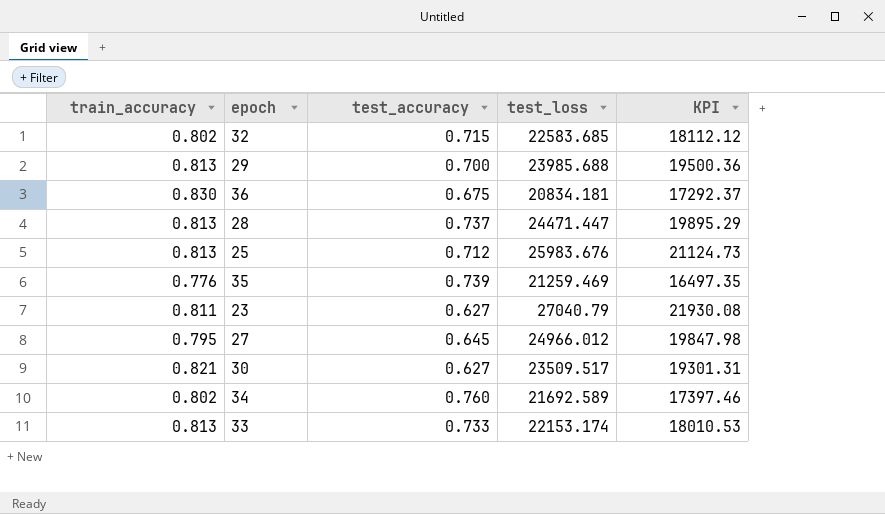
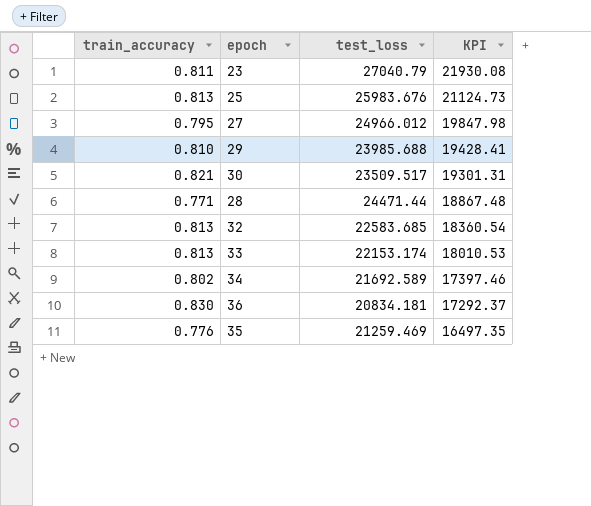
row order: none -> KPI descending
column test_accuracy | position: 3 -> none
29 | train_accuracy: 0.813 -> 0.810
29 | KPI: 19500.36 -> 19428.41
28 | train_accuracy: 0.813 -> 0.771
28 | test_loss: 24471.447 -> 24471.44
28 | KPI: 19895.29 -> 18867.48
32 | train_accuracy: 0.802 -> 0.813
32 | KPI: 18112.12 -> 18360.54

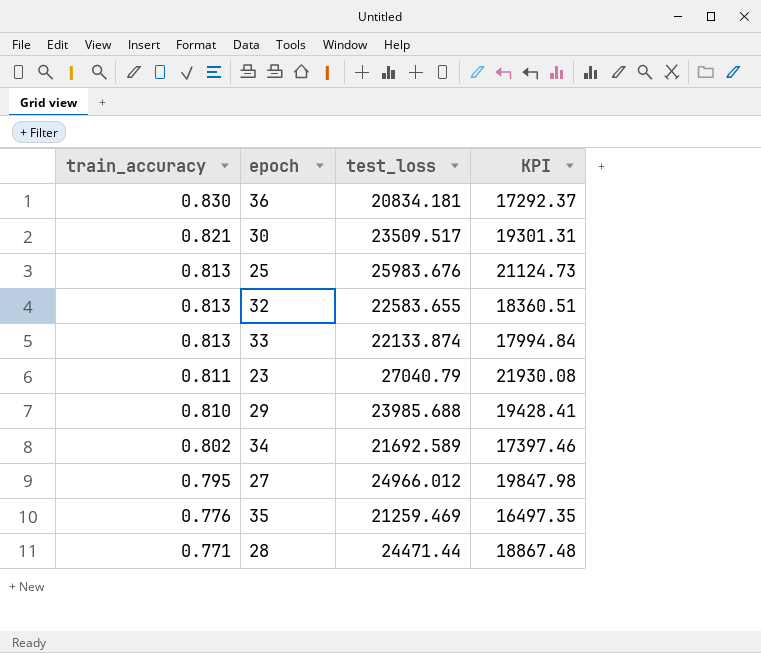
row order: KPI descending -> train_accuracy descending
32 | test_loss: 22583.685 -> 22583.655
32 | KPI: 18360.54 -> 18360.51
33 | test_loss: 22153.174 -> 22133.874
33 | KPI: 18010.53 -> 17994.84

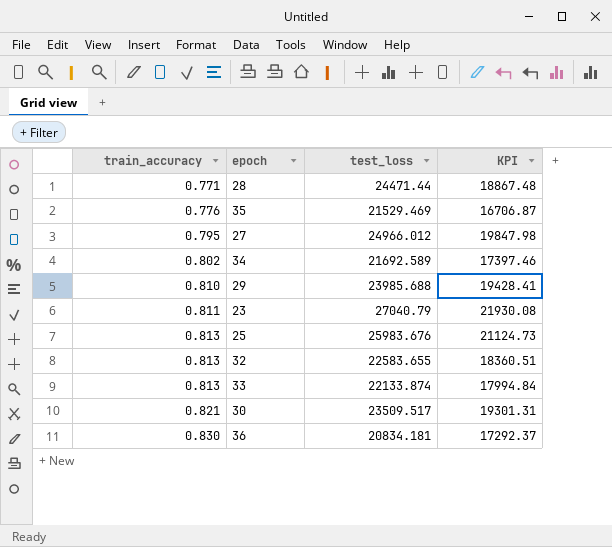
row order: train_accuracy descending -> train_accuracy ascending
35 | test_loss: 21259.469 -> 21529.469
35 | KPI: 16497.35 -> 16706.87

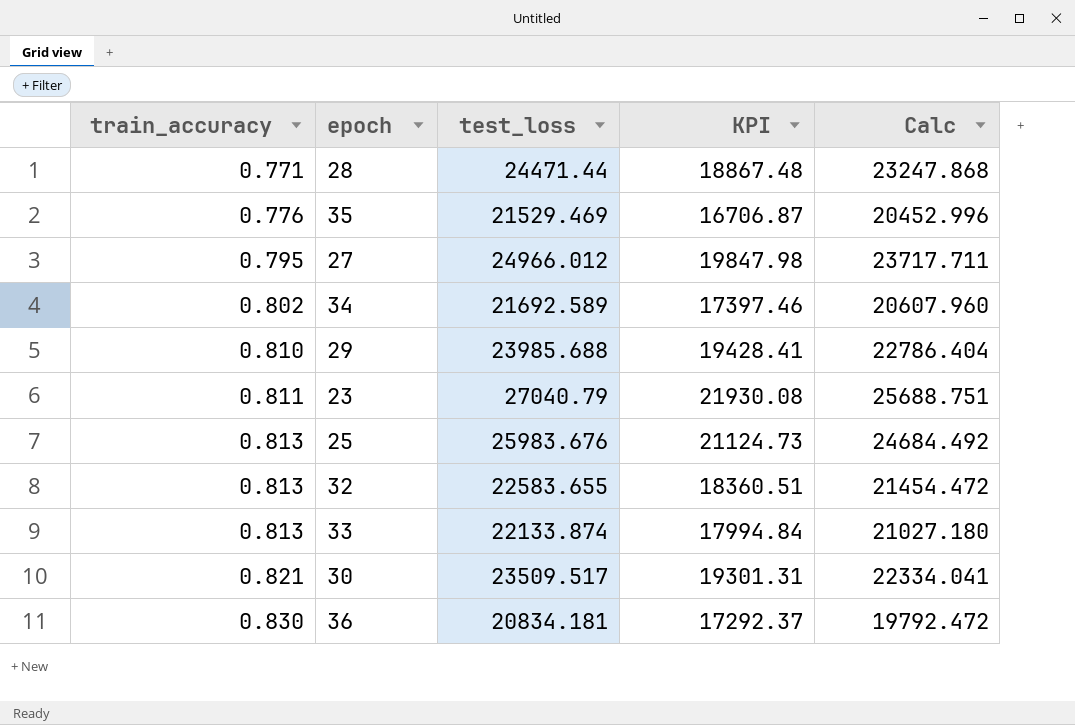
column Calc | formula: none -> [test_loss] * 0.95

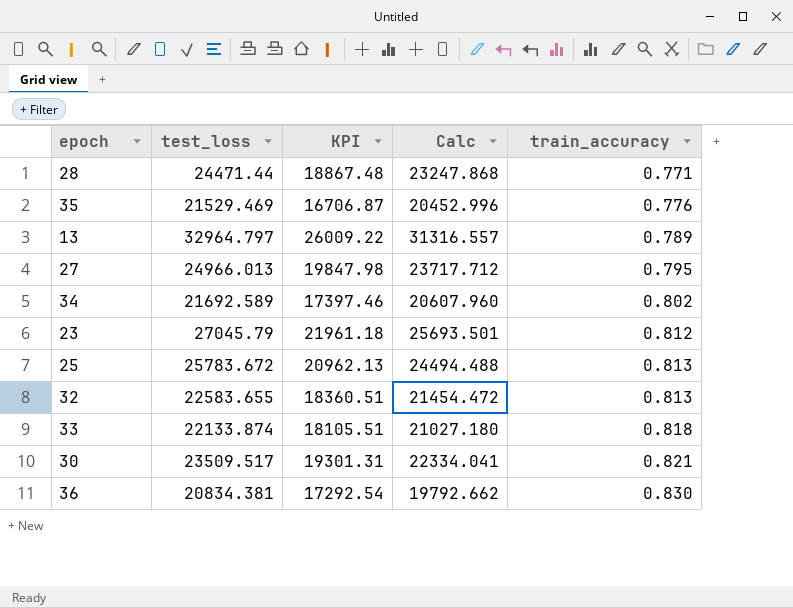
column train_accuracy | position: 1 -> 5
row 29: 0.810 | 23985.688 | 19428.41 | 22786.404 -> none
row 13: none -> 32964.797 | 26009.22 | 31316.557 | 0.789
27 | test_loss: 24966.012 -> 24966.013
27 | Calc: 23717.711 -> 23717.712
23 | test_loss: 27040.79 -> 27045.79
23 | KPI: 21930.08 -> 21961.18
23 | Calc: 25688.751 -> 25693.501
23 | train_accuracy: 0.811 -> 0.812
25 | test_loss: 25983.676 -> 25783.672
25 | KPI: 21124.73 -> 20962.13
25 | Calc: 24684.492 -> 24494.488
33 | KPI: 17994.84 -> 18105.51
33 | train_accuracy: 0.813 -> 0.818
36 | test_loss: 20834.181 -> 20834.381
36 | KPI: 17292.37 -> 17292.54
36 | Calc: 19792.472 -> 19792.662

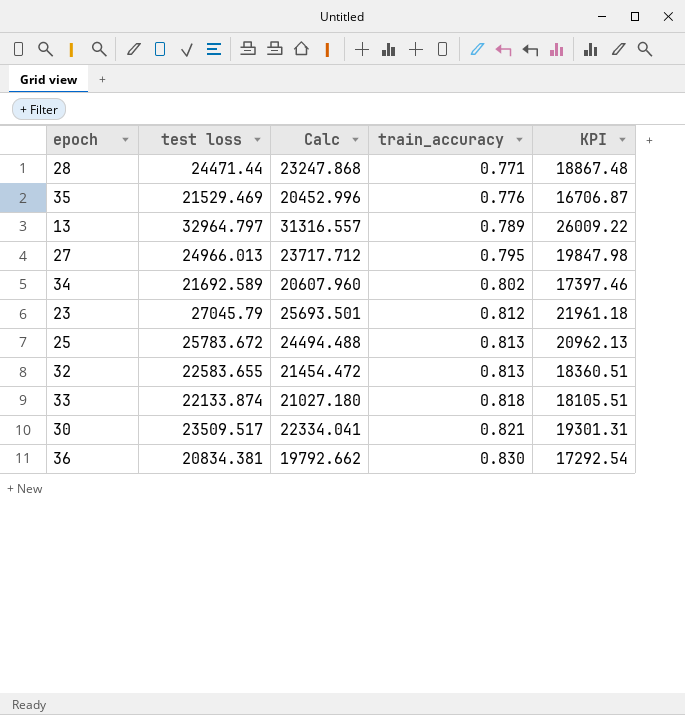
column name: test_loss -> test loss
column KPI | position: 3 -> 5

